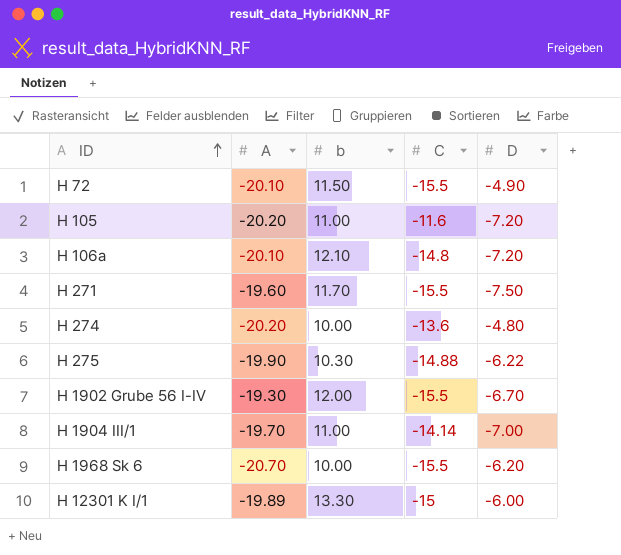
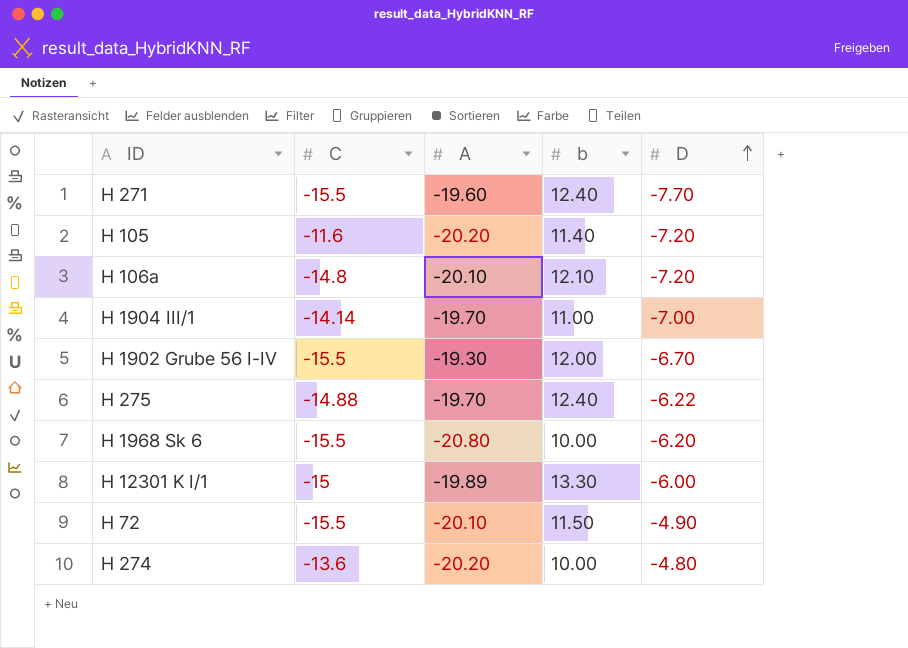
row order: ID ascending -> D ascending
column C | position: 4 -> 2
H 271 | b: 11.70 -> 12.40
H 271 | D: -7.50 -> -7.70
H 105 | b: 11.00 -> 11.40
H 275 | A: -19.90 -> -19.70
H 275 | b: 10.30 -> 12.40
H 1968 Sk 6 | A: -20.70 -> -20.80

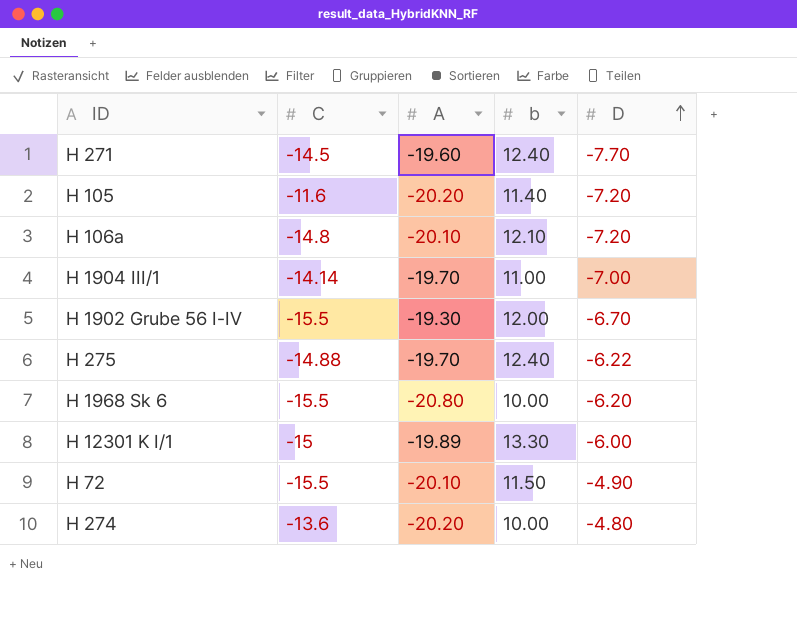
H 271 | C: -15.5 -> -14.5

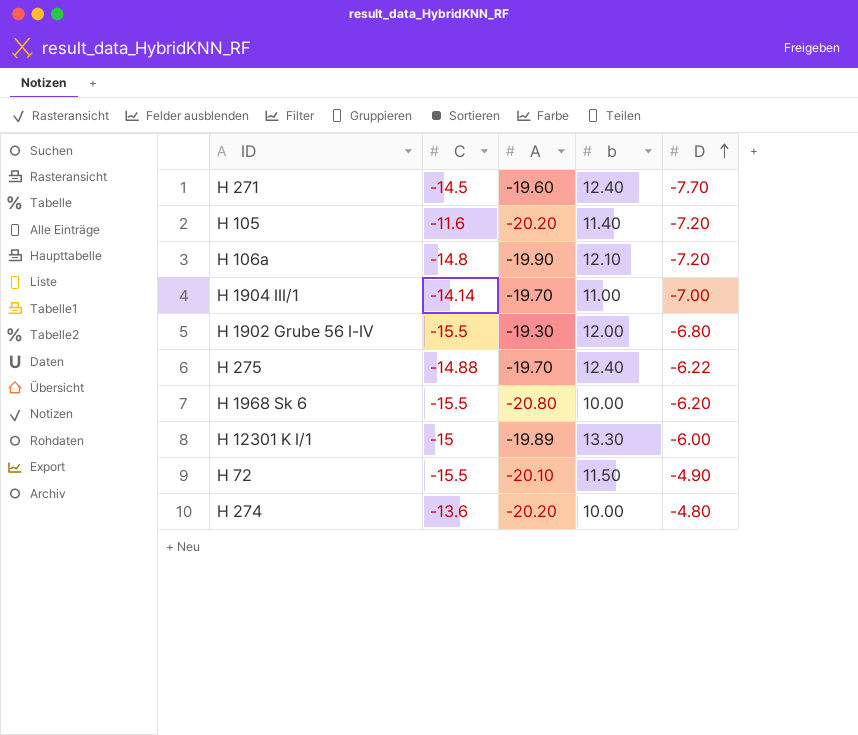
H 106a | A: -20.10 -> -19.90
H 1902 Grube 56 I-IV | D: -6.70 -> -6.80

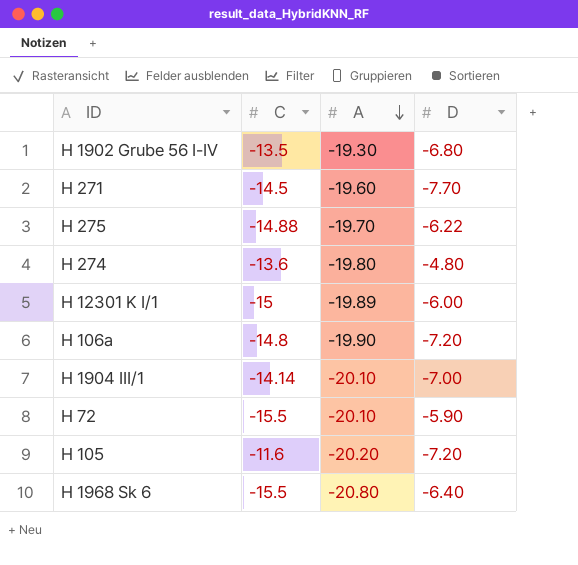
row order: D ascending -> A descending
column b | position: 4 -> none
H 1902 Grube 56 I-IV | C: -15.5 -> -13.5
H 274 | A: -20.20 -> -19.80
H 1904 III/1 | A: -19.70 -> -20.10
H 72 | D: -4.90 -> -5.90
H 1968 Sk 6 | D: -6.20 -> -6.40

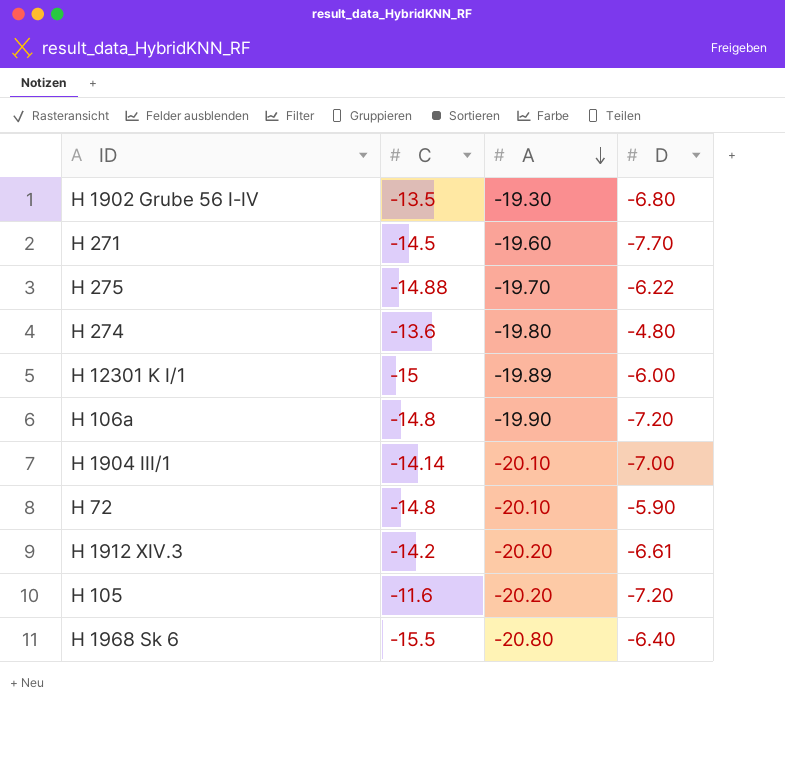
H 72 | C: -15.5 -> -14.8
row H 1912 XIV.3: none -> -14.2 | -20.20 | -6.61

